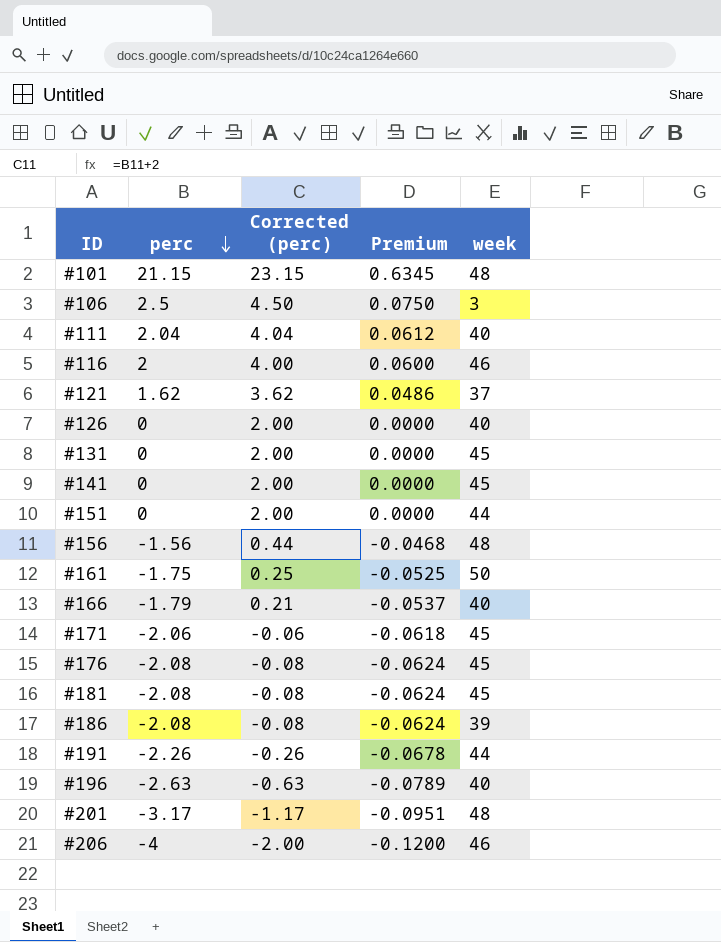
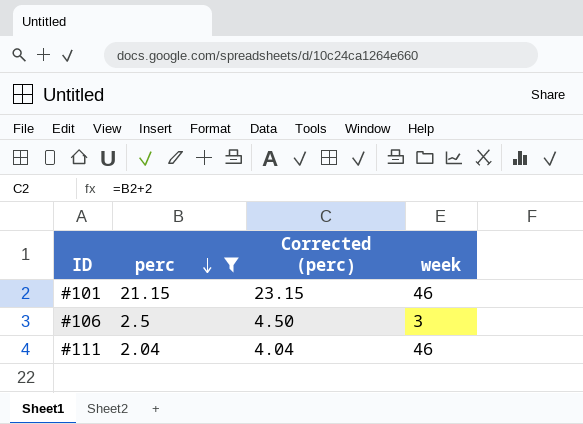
filter: none -> perc >= 2.04
column Premium | formula: [perc] * 0.03 -> none
#101 | week: 48 -> 46
#111 | week: 40 -> 46

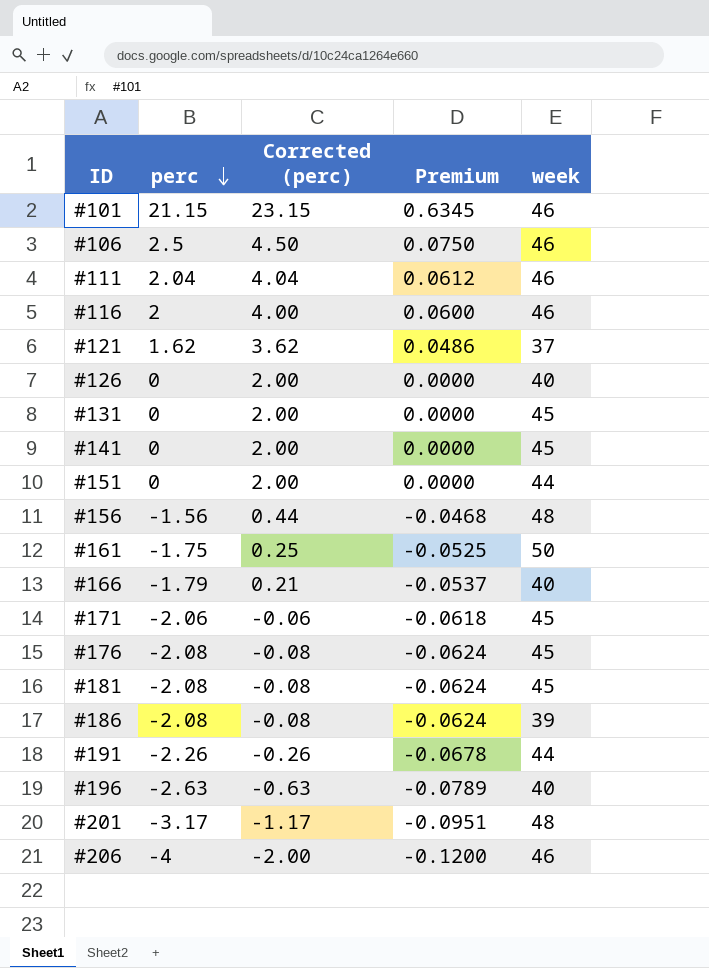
filter: perc >= 2.04 -> none
column Premium | formula: none -> [perc] * 0.03
#106 | week: 3 -> 46

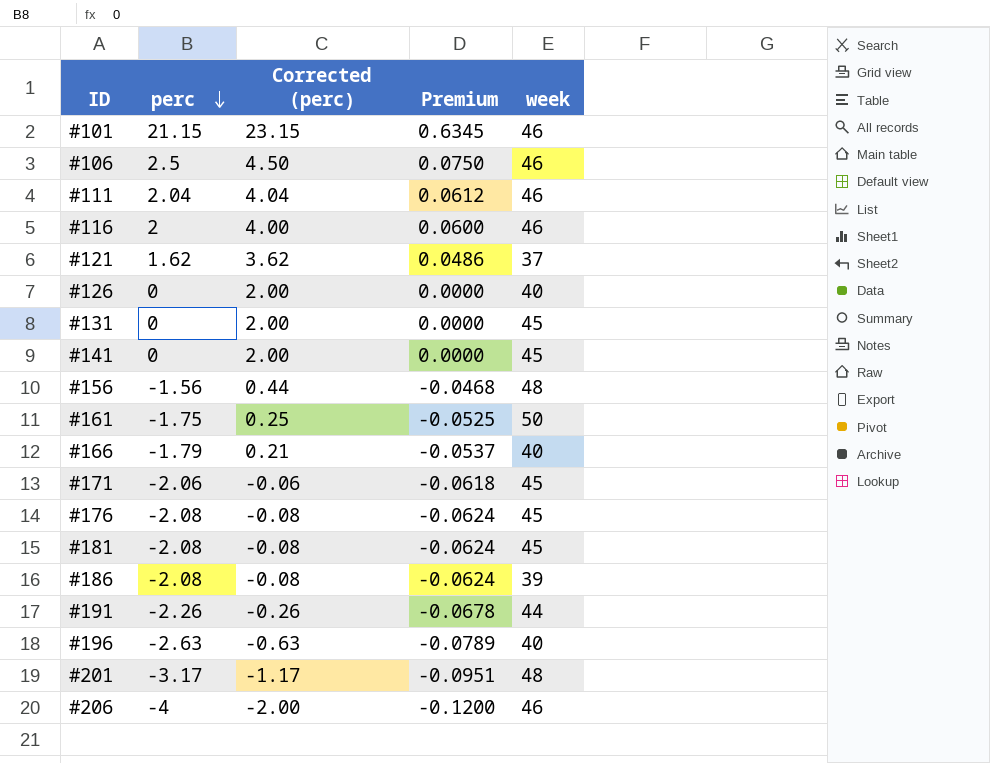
row #151: 0 | 2.00 | 0.0000 | 44 -> none

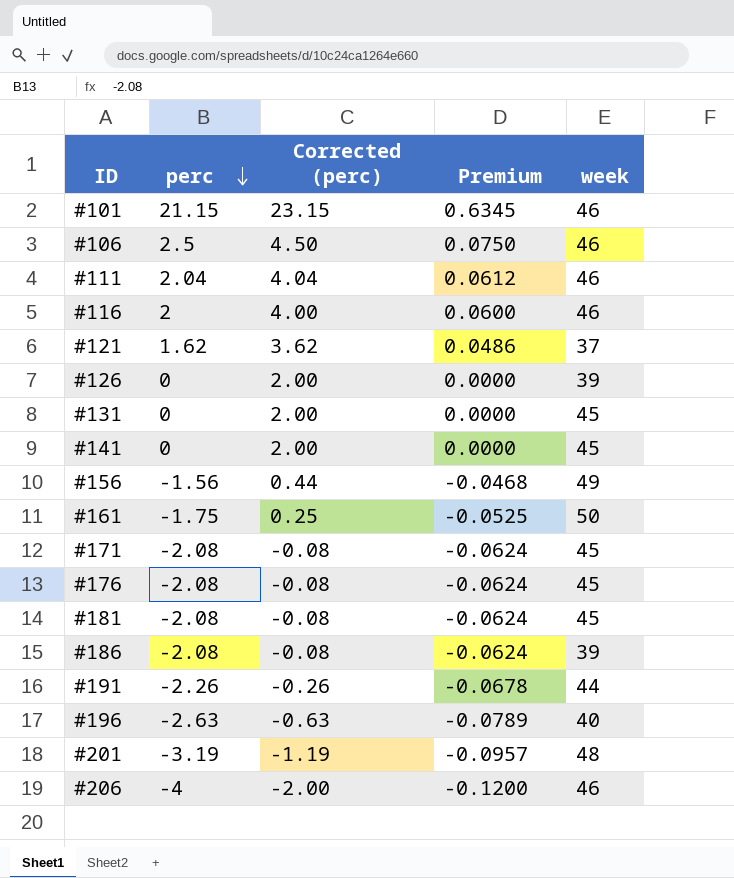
row #166: -1.79 | 0.21 | -0.0537 | 40 -> none
#126 | week: 40 -> 39
#156 | week: 48 -> 49
#171 | perc: -2.06 -> -2.08
#171 | Corrected (perc): -0.06 -> -0.08
#171 | Premium: -0.0618 -> -0.0624
#201 | perc: -3.17 -> -3.19
#201 | Corrected (perc): -1.17 -> -1.19
#201 | Premium: -0.0951 -> -0.0957

